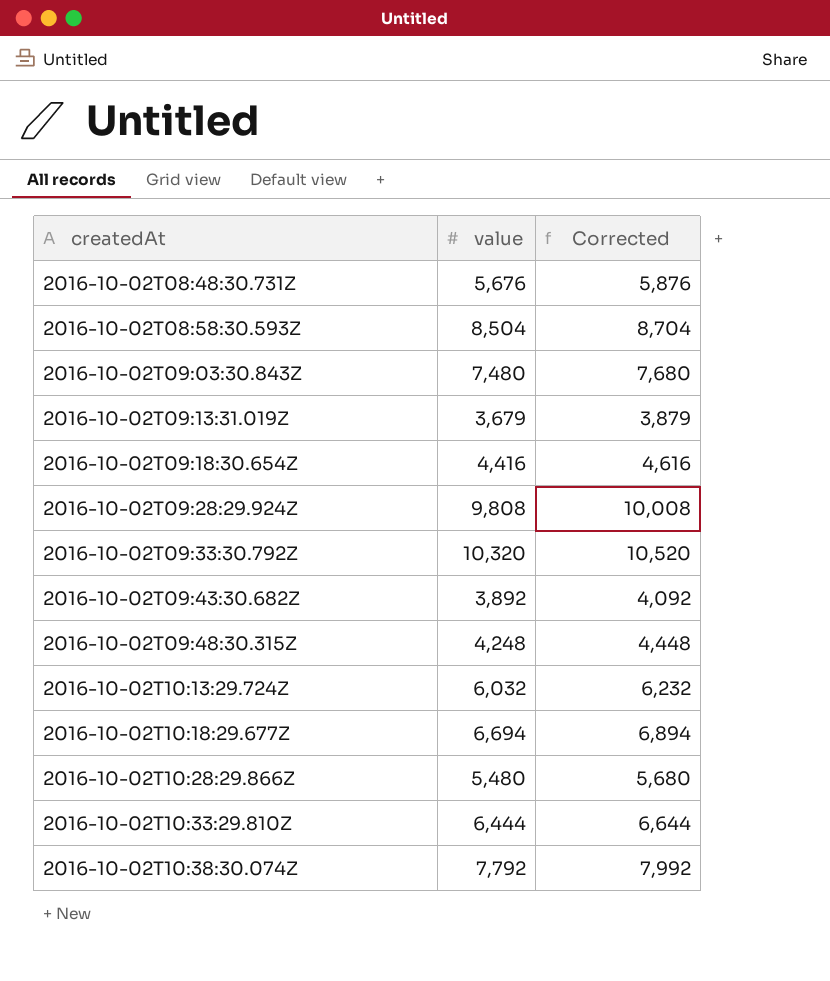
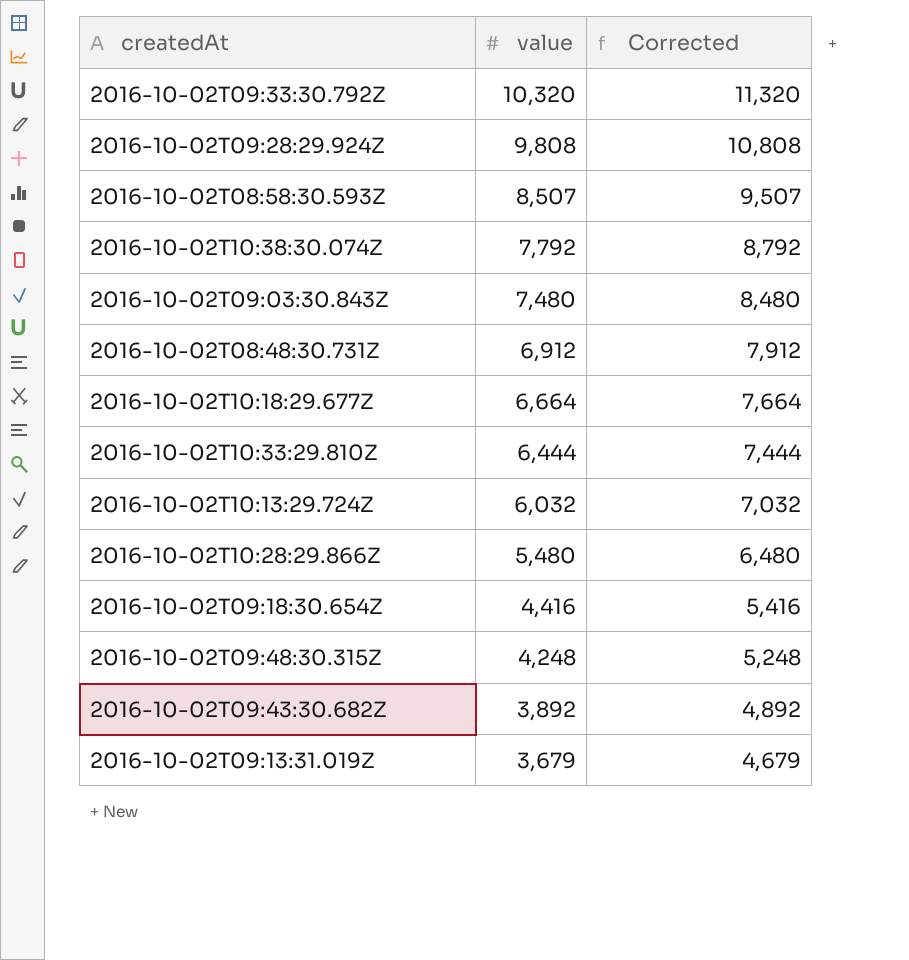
row order: createdAt ascending -> value descending
column Corrected | formula: [value] + 200 -> [value] + 1000
2016-10-02T08:58:30.593Z | value: 8,504 -> 8,507
2016-10-02T08:48:30.731Z | value: 5,676 -> 6,912
2016-10-02T10:18:29.677Z | value: 6,694 -> 6,664

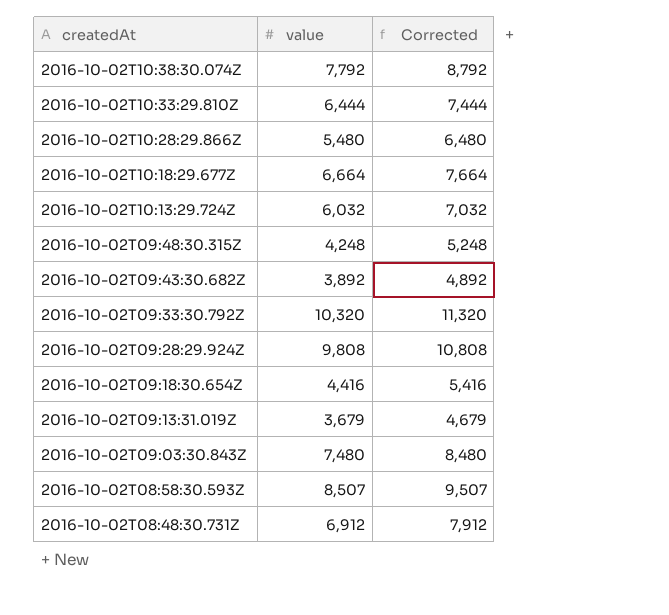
row order: value descending -> createdAt descending

